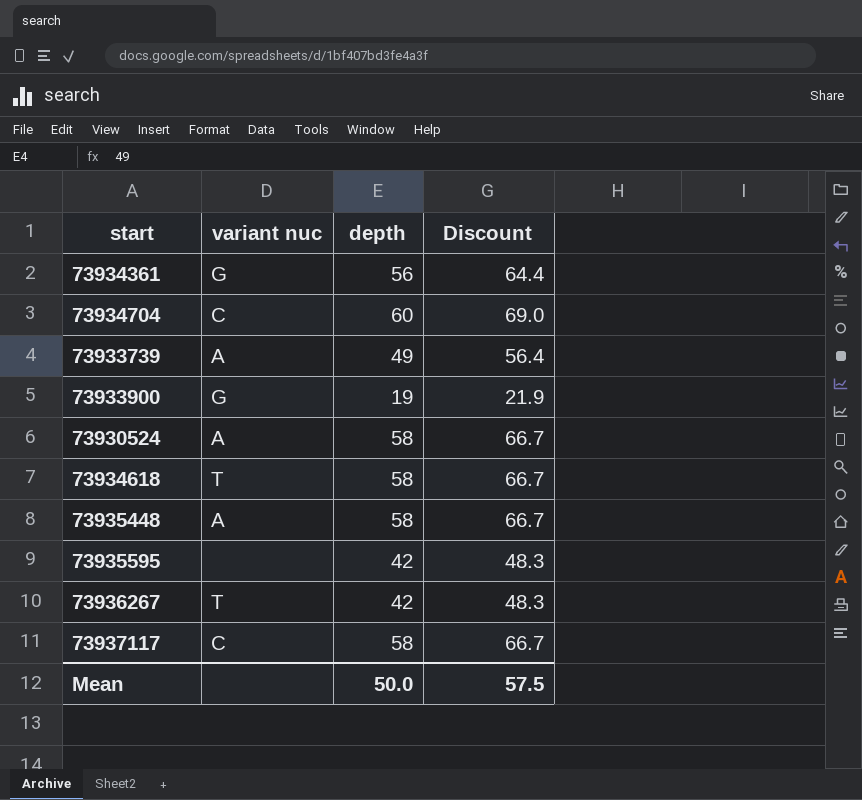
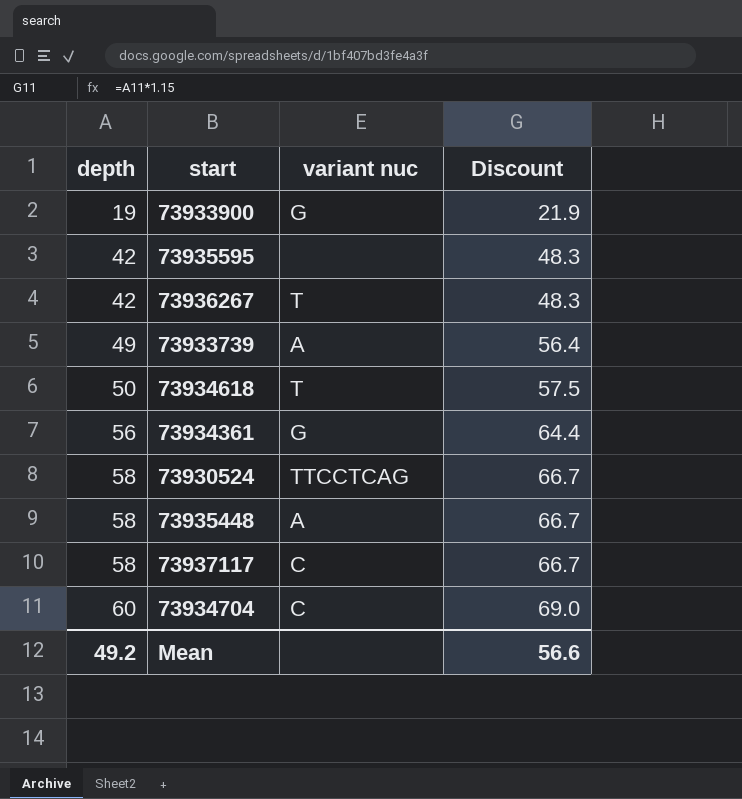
row order: none -> depth ascending
column depth | position: 3 -> 1
73934618 | depth: 58 -> 50
73934618 | Discount: 66.7 -> 57.5
73930524 | variant nuc: A -> TTCCTCAG
Mean | depth: 50.0 -> 49.2
Mean | Discount: 57.5 -> 56.6

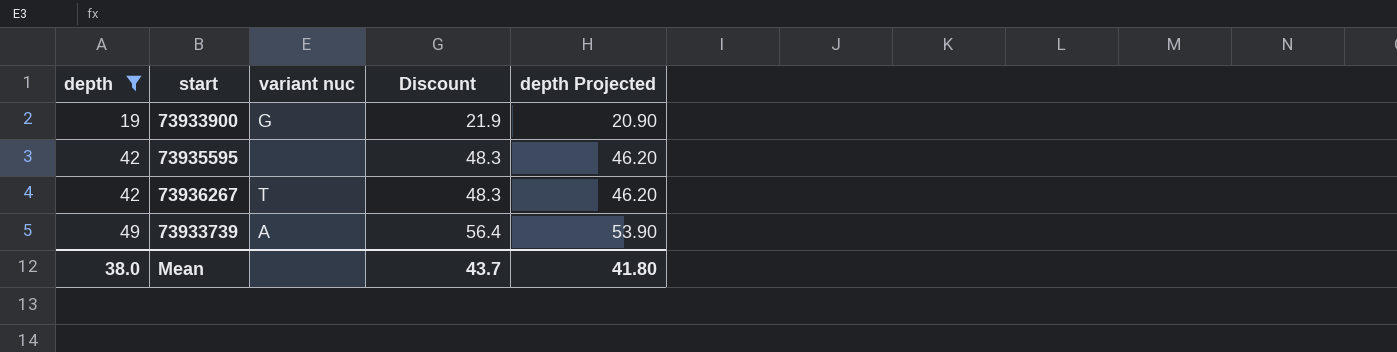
filter: none -> depth <= 49
column depth Projected | formula: none -> [depth] * 1.1
Mean | depth: 49.2 -> 38.0
Mean | Discount: 56.6 -> 43.7

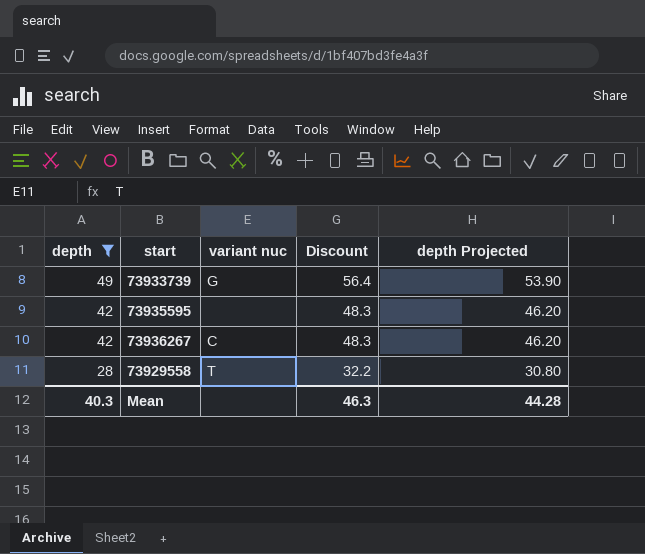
row order: depth ascending -> depth descending
row 73933900: 19 | G | 21.9 | 20.90 -> none
73933739 | variant nuc: A -> G
73936267 | variant nuc: T -> C
row 73929558: none -> 28 | T | 32.2 | 30.80
Mean | depth: 38.0 -> 40.3
Mean | Discount: 43.7 -> 46.3
Mean | depth Projected: 41.80 -> 44.28

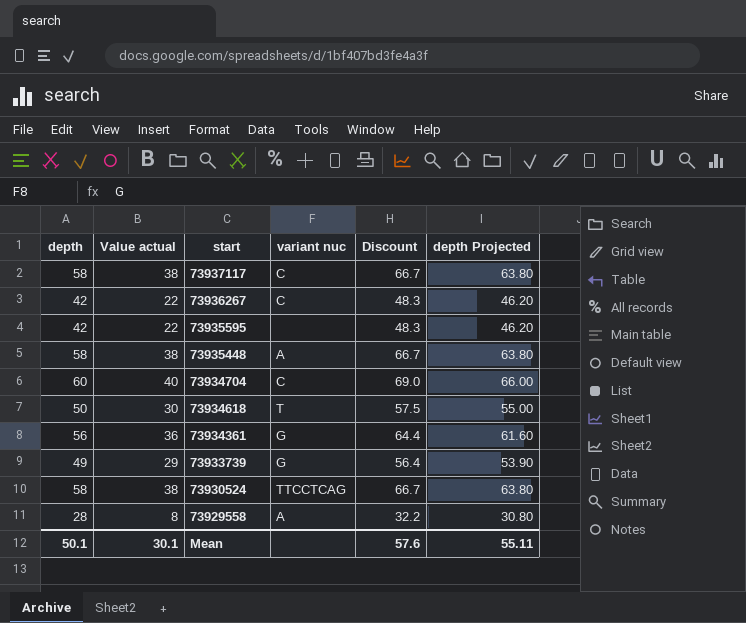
filter: depth <= 49 -> none
row order: depth descending -> start descending
column Value actual | formula: none -> [depth] - 20
73929558 | variant nuc: T -> A
Mean | depth: 40.3 -> 50.1
Mean | Discount: 46.3 -> 57.6
Mean | depth Projected: 44.28 -> 55.11

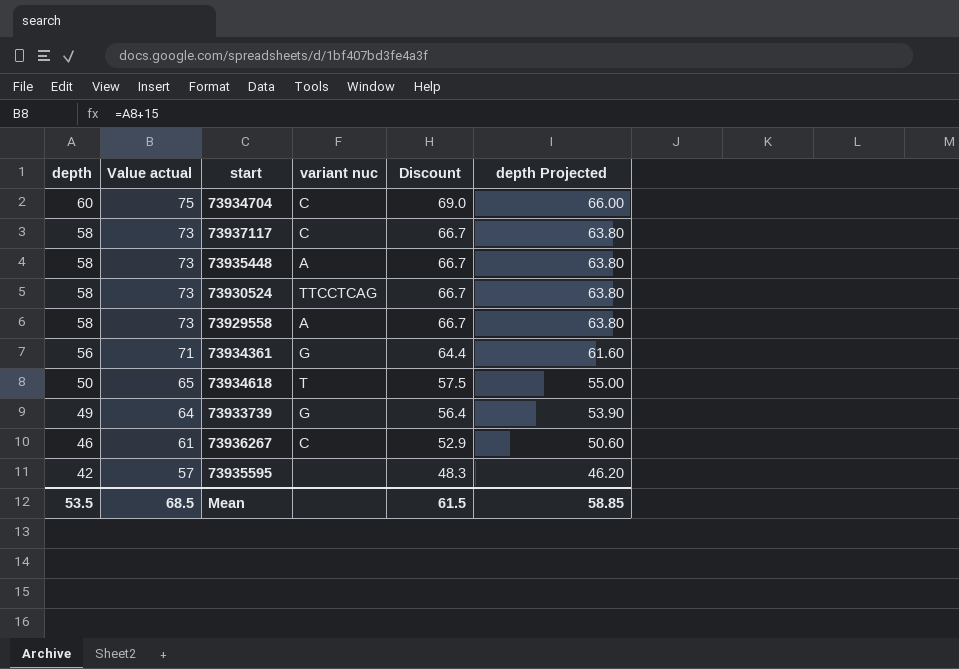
row order: start descending -> depth descending
column Value actual | formula: [depth] - 20 -> [depth] + 15
73929558 | depth: 28 -> 58
73929558 | Discount: 32.2 -> 66.7
73929558 | depth Projected: 30.80 -> 63.80
73936267 | depth: 42 -> 46
73936267 | Discount: 48.3 -> 52.9
73936267 | depth Projected: 46.20 -> 50.60
Mean | depth: 50.1 -> 53.5
Mean | Value actual: 30.1 -> 68.5
Mean | Discount: 57.6 -> 61.5
Mean | depth Projected: 55.11 -> 58.85

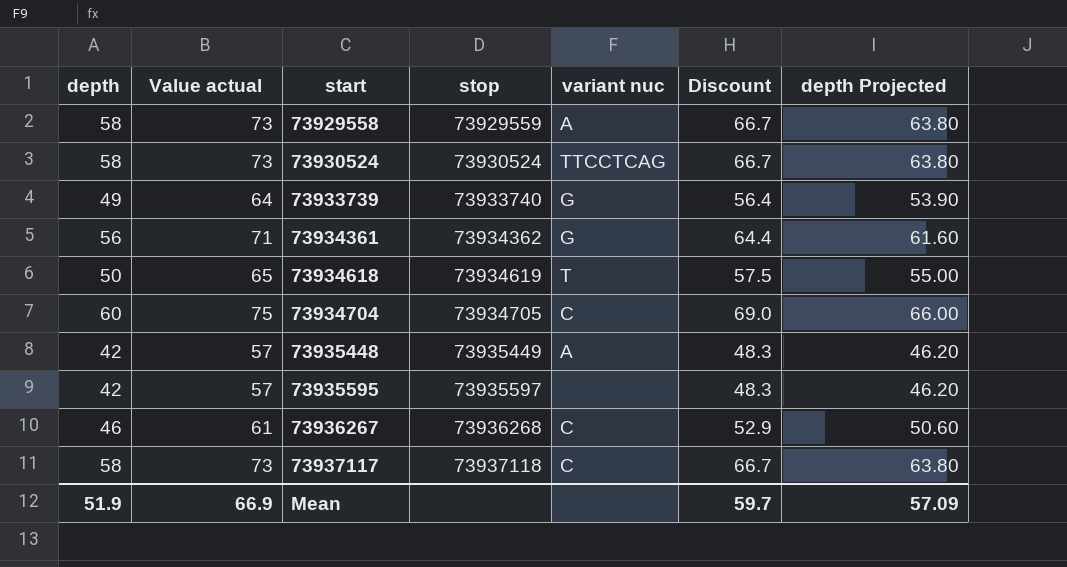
row order: depth descending -> start ascending
column stop | position: none -> 4
73935448 | depth: 58 -> 42
73935448 | Value actual: 73 -> 57
73935448 | Discount: 66.7 -> 48.3
73935448 | depth Projected: 63.80 -> 46.20
Mean | depth: 53.5 -> 51.9
Mean | Value actual: 68.5 -> 66.9
Mean | Discount: 61.5 -> 59.7
Mean | depth Projected: 58.85 -> 57.09

